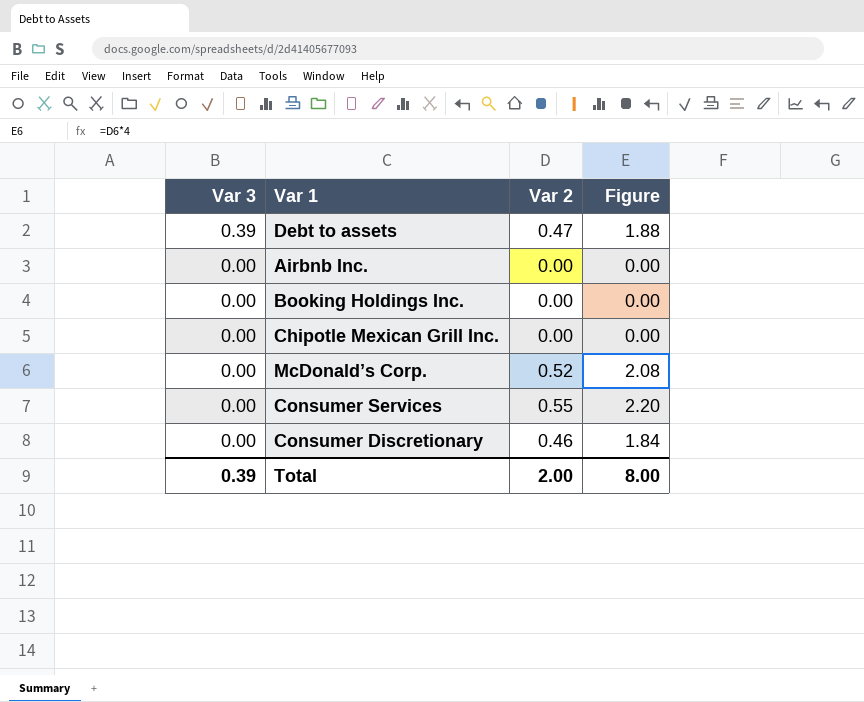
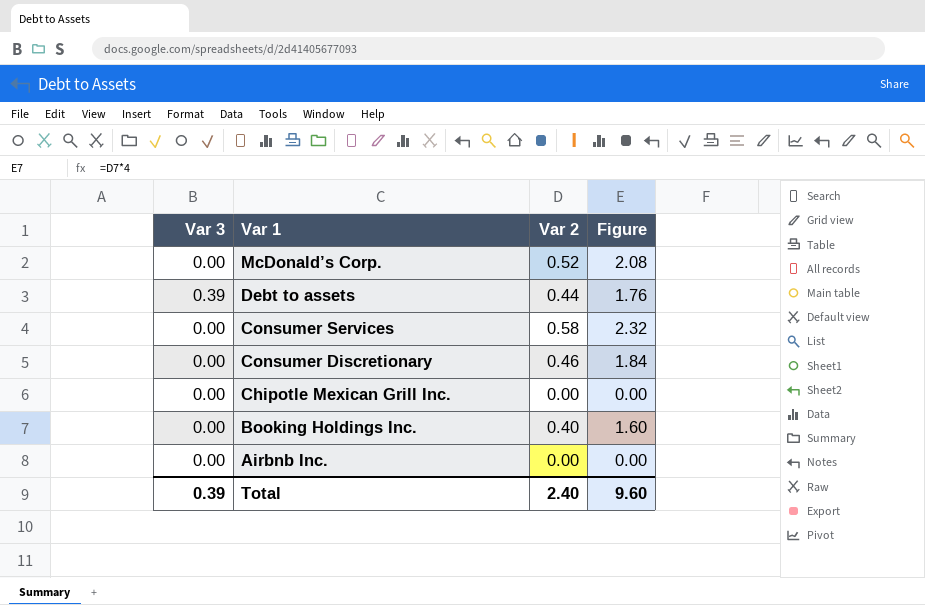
row order: Var 3 descending -> Var 1 descending
Debt to assets | Var 2: 0.47 -> 0.44
Debt to assets | Figure: 1.88 -> 1.76
Consumer Services | Var 2: 0.55 -> 0.58
Consumer Services | Figure: 2.20 -> 2.32
Booking Holdings Inc. | Var 2: 0.00 -> 0.40
Booking Holdings Inc. | Figure: 0.00 -> 1.60
Total | Var 2: 2.00 -> 2.40
Total | Figure: 8.00 -> 9.60

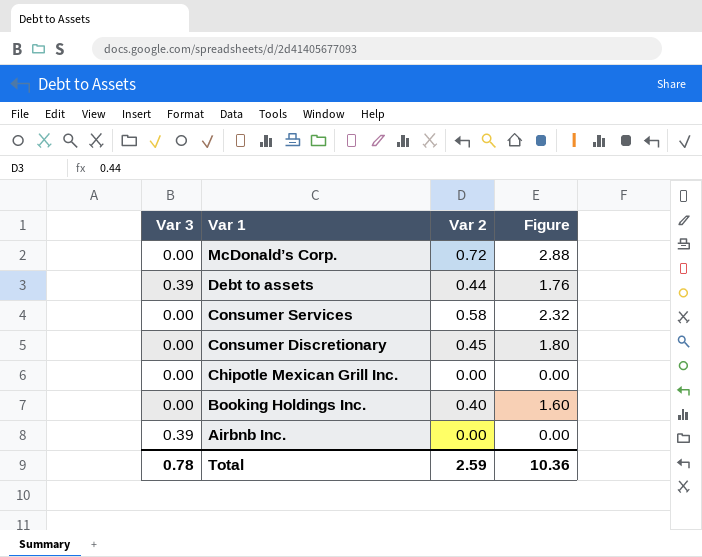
McDonald’s Corp. | Var 2: 0.52 -> 0.72
McDonald’s Corp. | Figure: 2.08 -> 2.88
Consumer Discretionary | Var 2: 0.46 -> 0.45
Consumer Discretionary | Figure: 1.84 -> 1.80
Airbnb Inc. | Var 3: 0.00 -> 0.39
Total | Var 3: 0.39 -> 0.78
Total | Var 2: 2.40 -> 2.59
Total | Figure: 9.60 -> 10.36

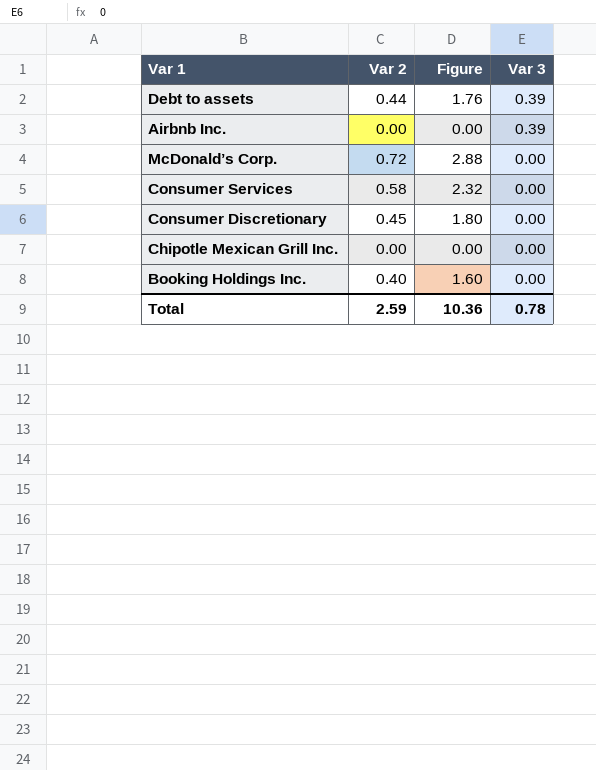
row order: Var 1 descending -> Var 3 descending
column Var 3 | position: 1 -> 4

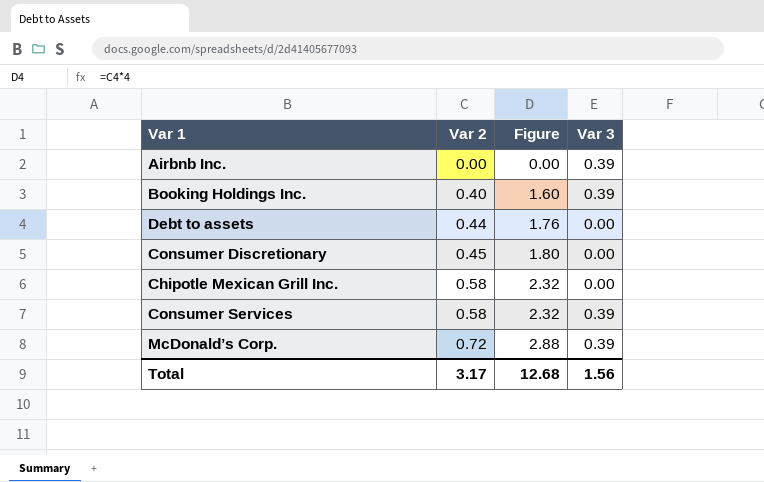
row order: Var 3 descending -> Var 2 ascending
Booking Holdings Inc. | Var 3: 0.00 -> 0.39
Debt to assets | Var 3: 0.39 -> 0.00
Chipotle Mexican Grill Inc. | Var 2: 0.00 -> 0.58
Chipotle Mexican Grill Inc. | Figure: 0.00 -> 2.32
Consumer Services | Var 3: 0.00 -> 0.39
McDonald’s Corp. | Var 3: 0.00 -> 0.39
Total | Var 2: 2.59 -> 3.17
Total | Figure: 10.36 -> 12.68
Total | Var 3: 0.78 -> 1.56

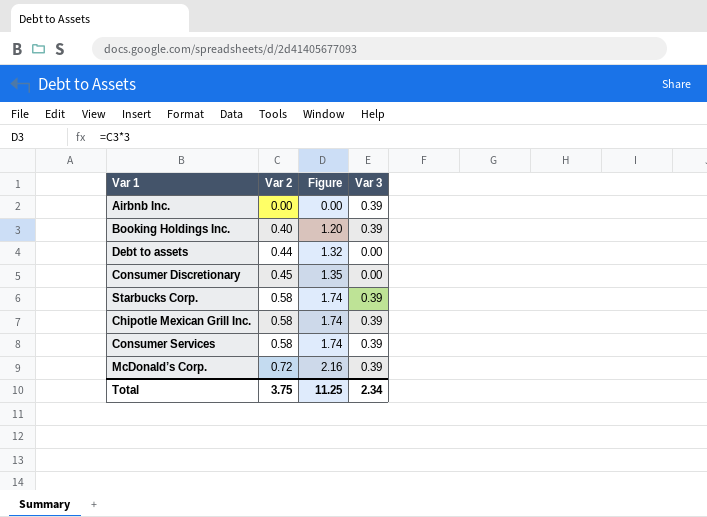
column Figure | formula: [Var 2] * 4 -> [Var 2] * 3
row Starbucks Corp.: none -> 0.58 | 1.74 | 0.39
Chipotle Mexican Grill Inc. | Var 3: 0.00 -> 0.39
Total | Var 2: 3.17 -> 3.75
Total | Figure: 12.68 -> 11.25
Total | Var 3: 1.56 -> 2.34

